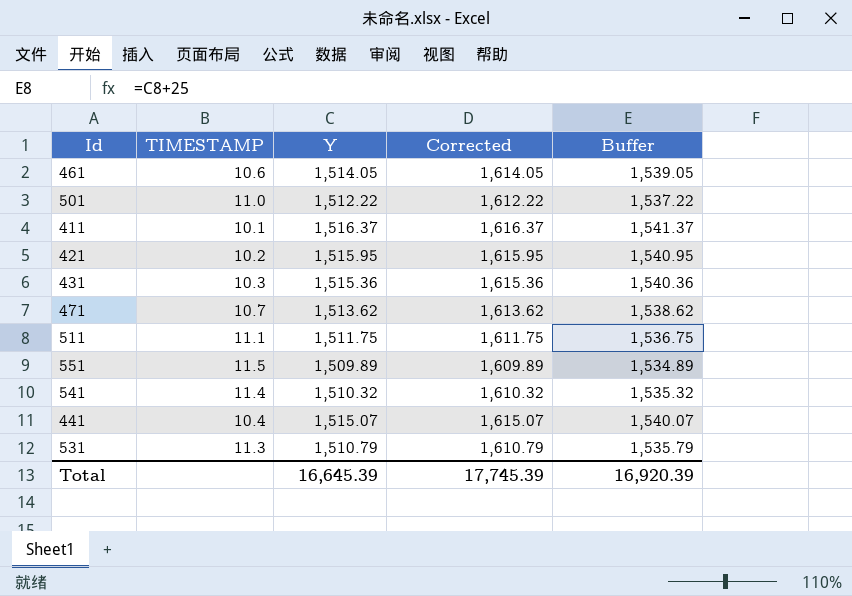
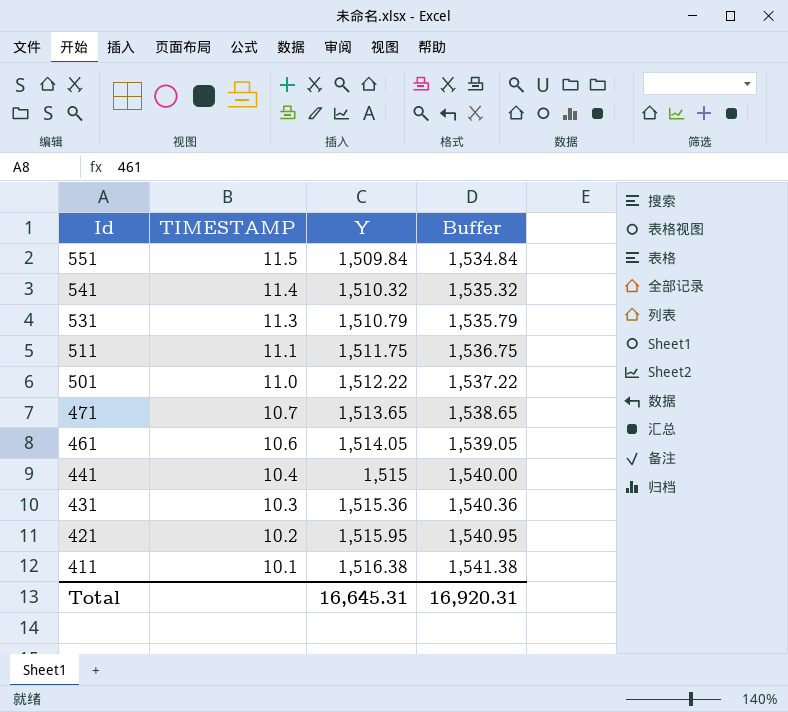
row order: none -> Id descending
column Corrected | formula: [Y] + 100 -> none
551 | Y: 1,509.89 -> 1,509.84
551 | Buffer: 1,534.89 -> 1,534.84
471 | Y: 1,513.62 -> 1,513.65
471 | Buffer: 1,538.62 -> 1,538.65
441 | Y: 1,515.07 -> 1,515
441 | Buffer: 1,540.07 -> 1,540.00
411 | Y: 1,516.37 -> 1,516.38
411 | Buffer: 1,541.37 -> 1,541.38
Total | Y: 16,645.39 -> 16,645.31
Total | Buffer: 16,920.39 -> 16,920.31

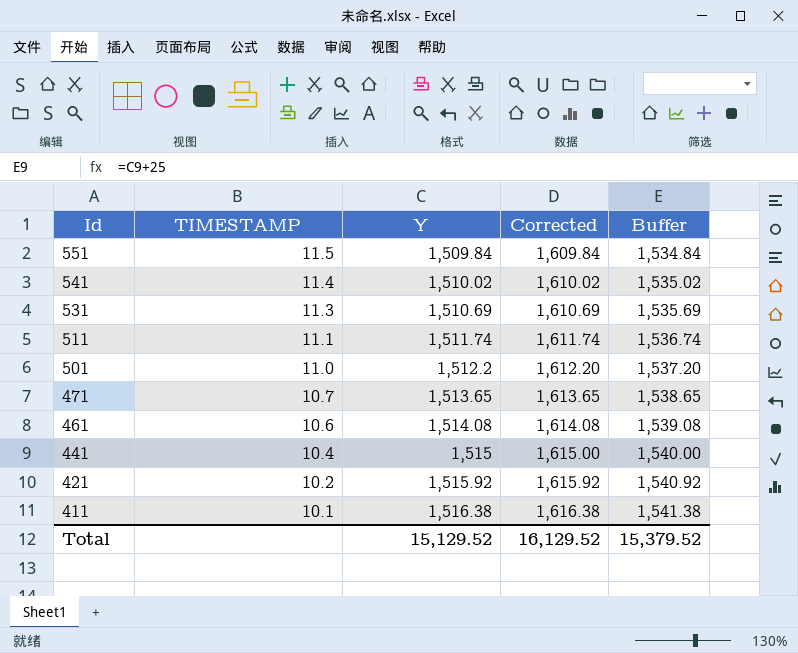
column Corrected | formula: none -> [Y] + 100
row 431: 10.3 | 1,515.36 | 1,540.36 -> none
541 | Y: 1,510.32 -> 1,510.02
541 | Buffer: 1,535.32 -> 1,535.02
531 | Y: 1,510.79 -> 1,510.69
531 | Buffer: 1,535.79 -> 1,535.69
511 | Y: 1,511.75 -> 1,511.74
511 | Buffer: 1,536.75 -> 1,536.74
501 | Y: 1,512.22 -> 1,512.2
501 | Buffer: 1,537.22 -> 1,537.20
461 | Y: 1,514.05 -> 1,514.08
461 | Buffer: 1,539.05 -> 1,539.08
421 | Y: 1,515.95 -> 1,515.92
421 | Buffer: 1,540.95 -> 1,540.92
Total | Y: 16,645.31 -> 15,129.52
Total | Buffer: 16,920.31 -> 15,379.52

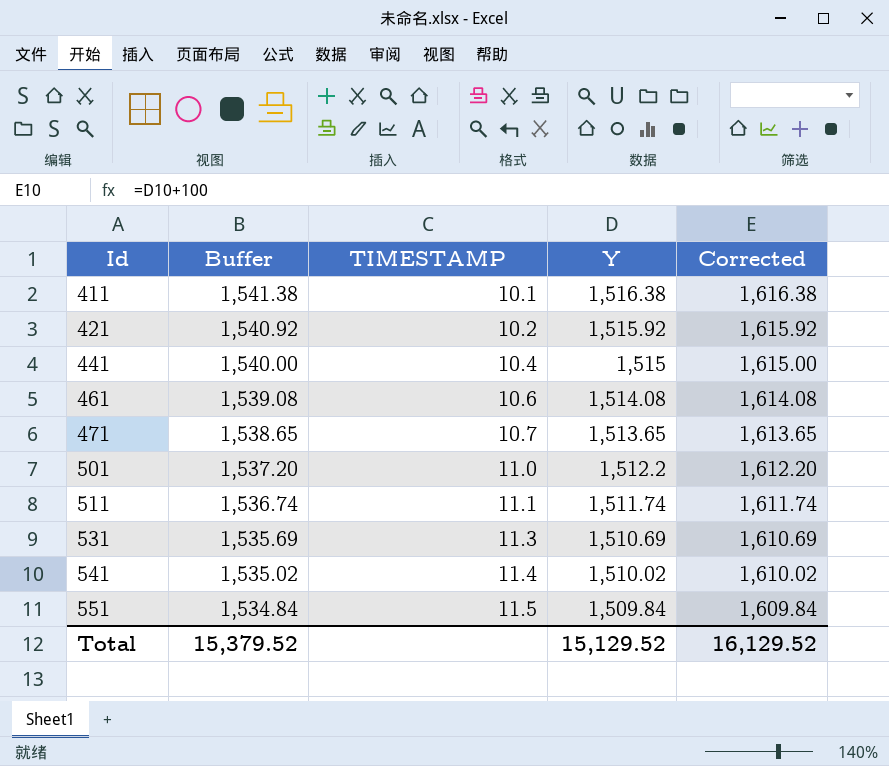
row order: Id descending -> Id ascending
column Buffer | position: 5 -> 2

